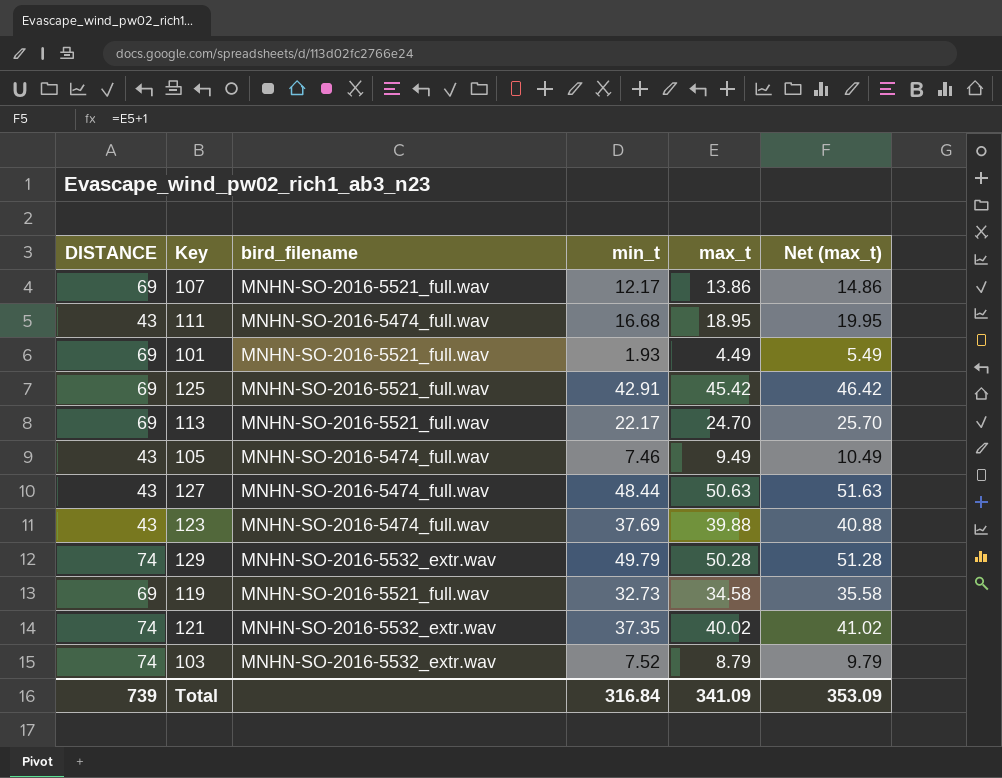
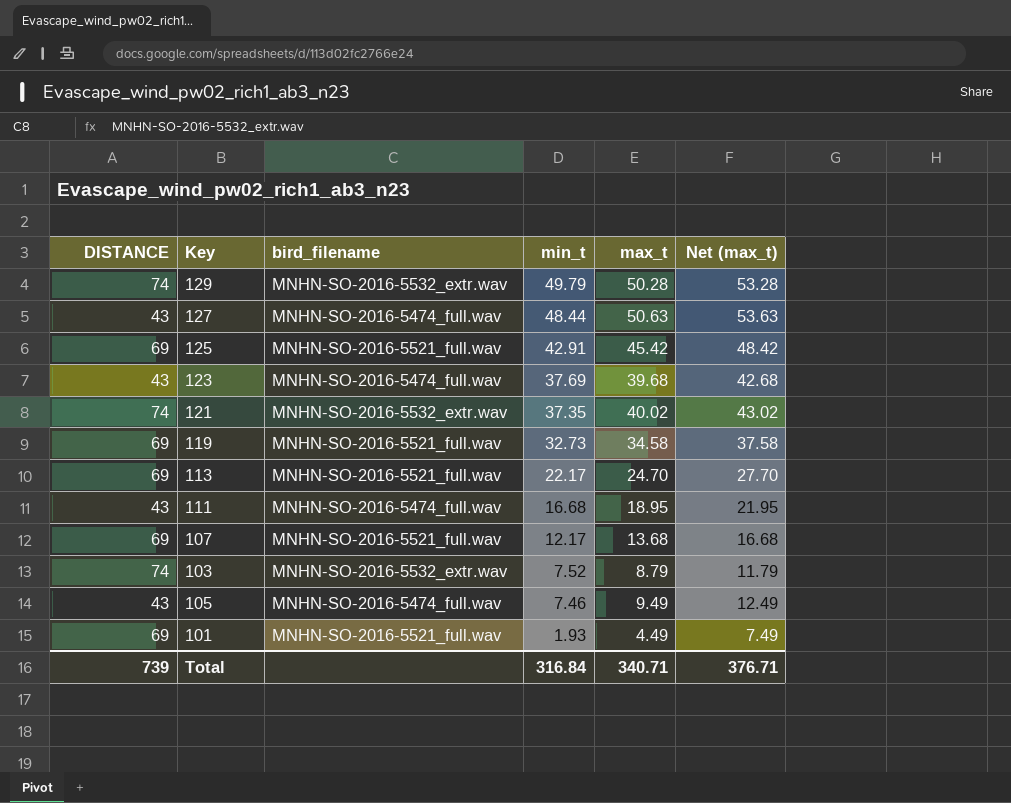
row order: none -> min_t descending
column Net (max_t) | formula: [max_t] + 1 -> [max_t] + 3
123 | max_t: 39.88 -> 39.68
107 | max_t: 13.86 -> 13.68
Total | max_t: 341.09 -> 340.71
Total | Net (max_t): 353.09 -> 376.71

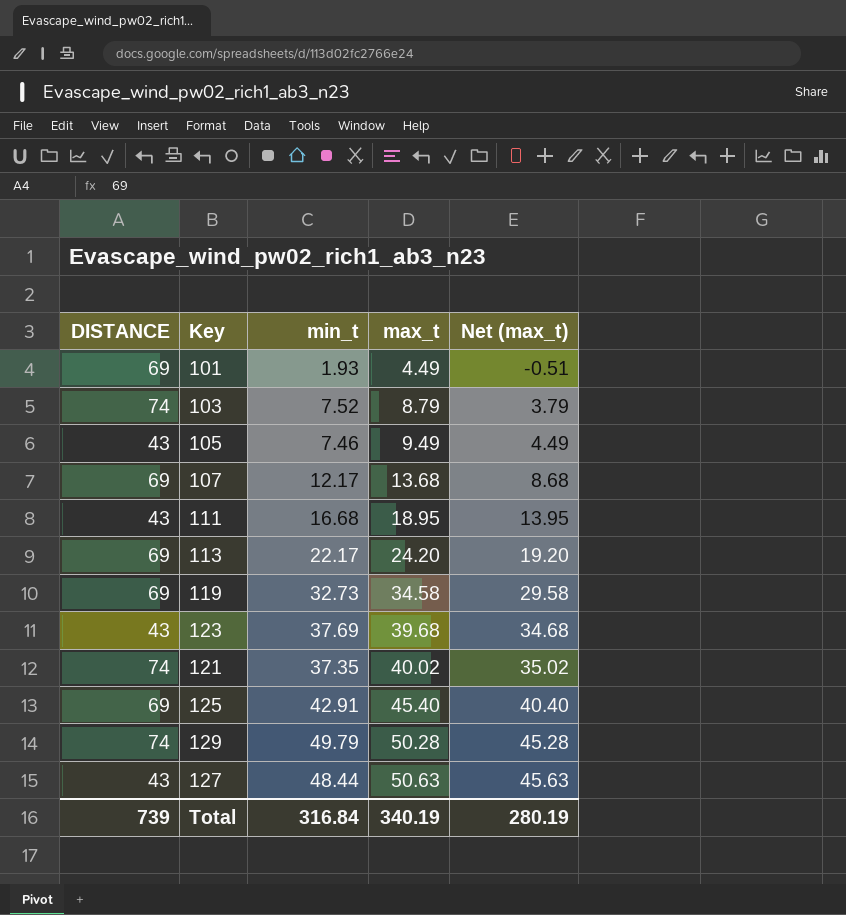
row order: min_t descending -> max_t ascending
column bird_filename | position: 3 -> none
column Net (max_t) | formula: [max_t] + 3 -> [max_t] - 5
113 | max_t: 24.70 -> 24.20
125 | max_t: 45.42 -> 45.40
Total | max_t: 340.71 -> 340.19
Total | Net (max_t): 376.71 -> 280.19

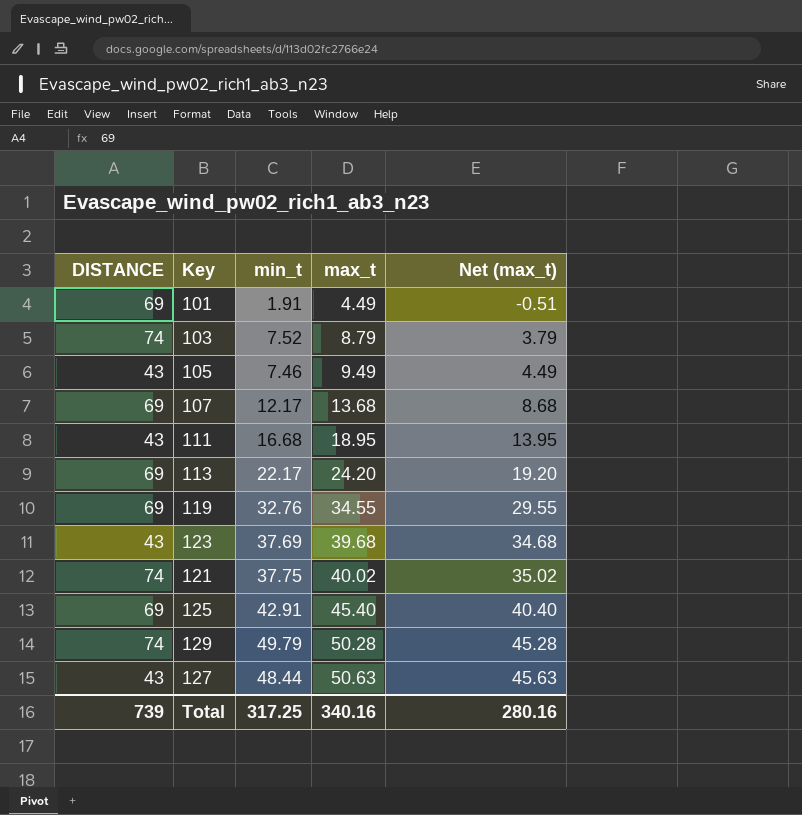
101 | min_t: 1.93 -> 1.91
119 | min_t: 32.73 -> 32.76
119 | max_t: 34.58 -> 34.55
119 | Net (max_t): 29.58 -> 29.55
121 | min_t: 37.35 -> 37.75
Total | min_t: 316.84 -> 317.25
Total | max_t: 340.19 -> 340.16
Total | Net (max_t): 280.19 -> 280.16

